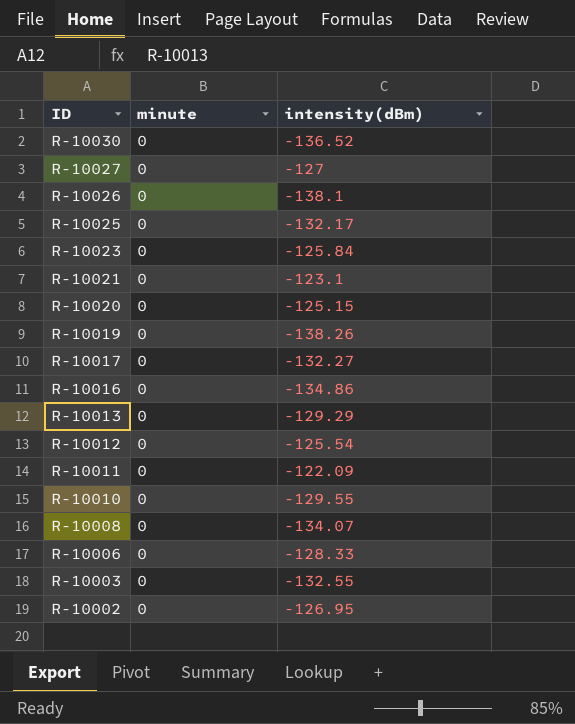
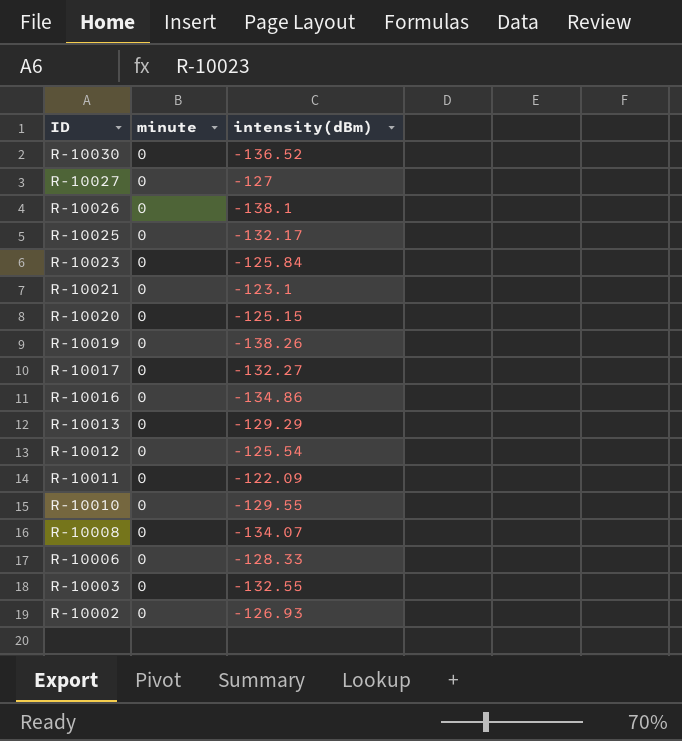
R-10002 | intensity(dBm): -126.95 -> -126.93

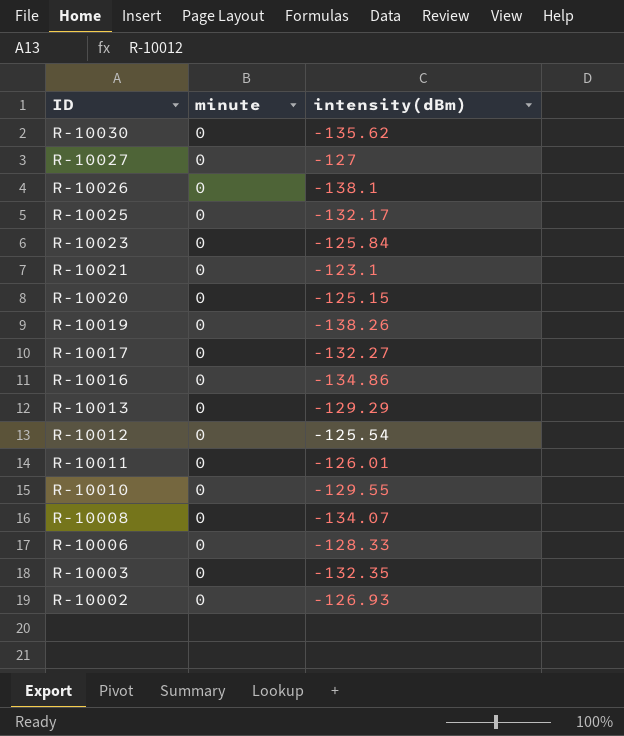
R-10030 | intensity(dBm): -136.52 -> -135.62
R-10011 | intensity(dBm): -122.09 -> -126.01
R-10003 | intensity(dBm): -132.55 -> -132.35

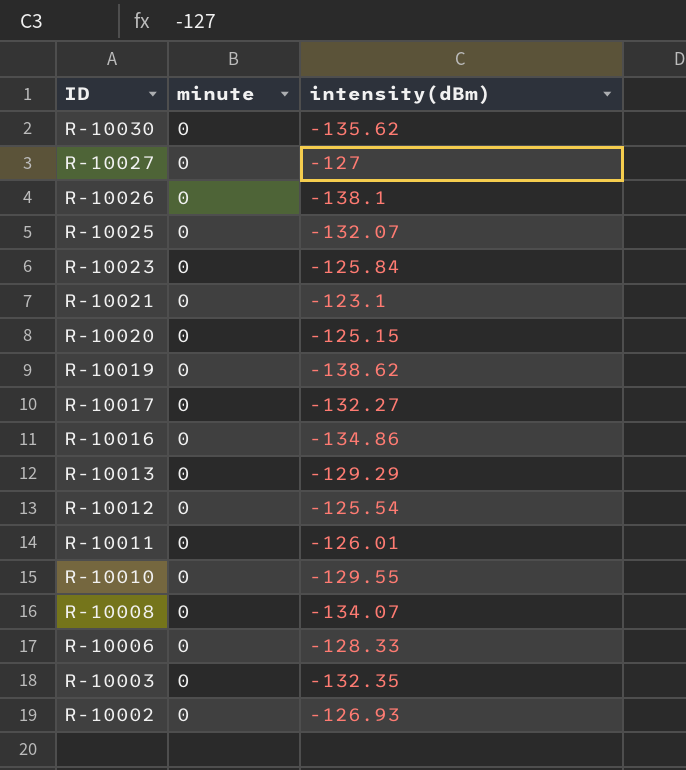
R-10025 | intensity(dBm): -132.17 -> -132.07
R-10019 | intensity(dBm): -138.26 -> -138.62

